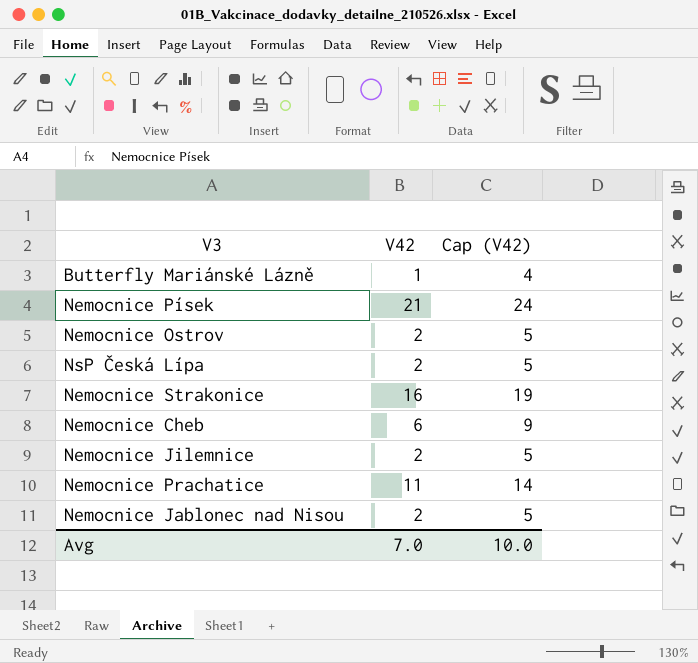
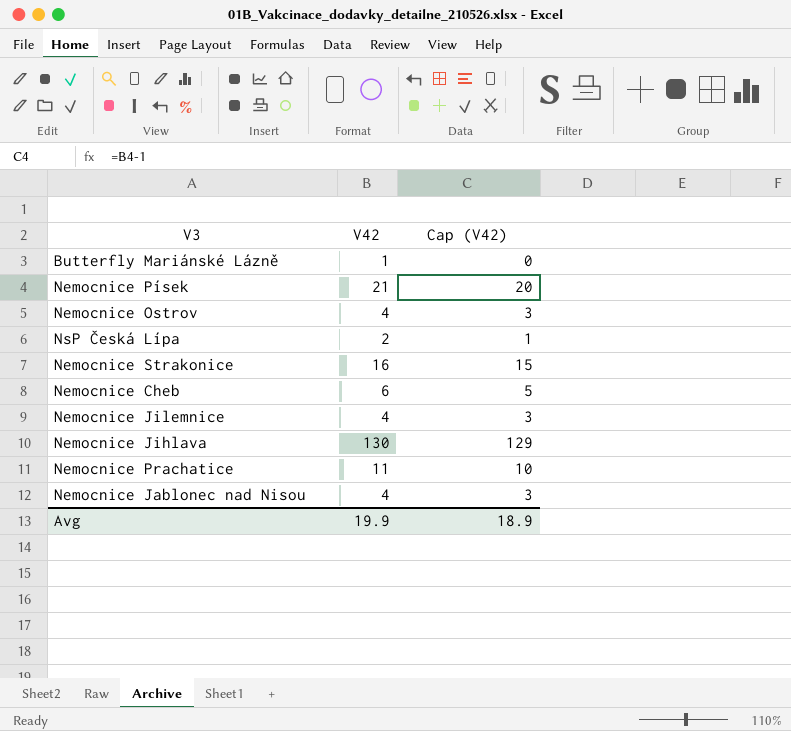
column Cap (V42) | formula: [V42] + 3 -> [V42] - 1
Nemocnice Ostrov | V42: 2 -> 4
Nemocnice Jilemnice | V42: 2 -> 4
row Nemocnice Jihlava: none -> 130 | 129
Nemocnice Jablonec nad Nisou | V42: 2 -> 4
Avg | V42: 7.0 -> 19.9
Avg | Cap (V42): 10.0 -> 18.9

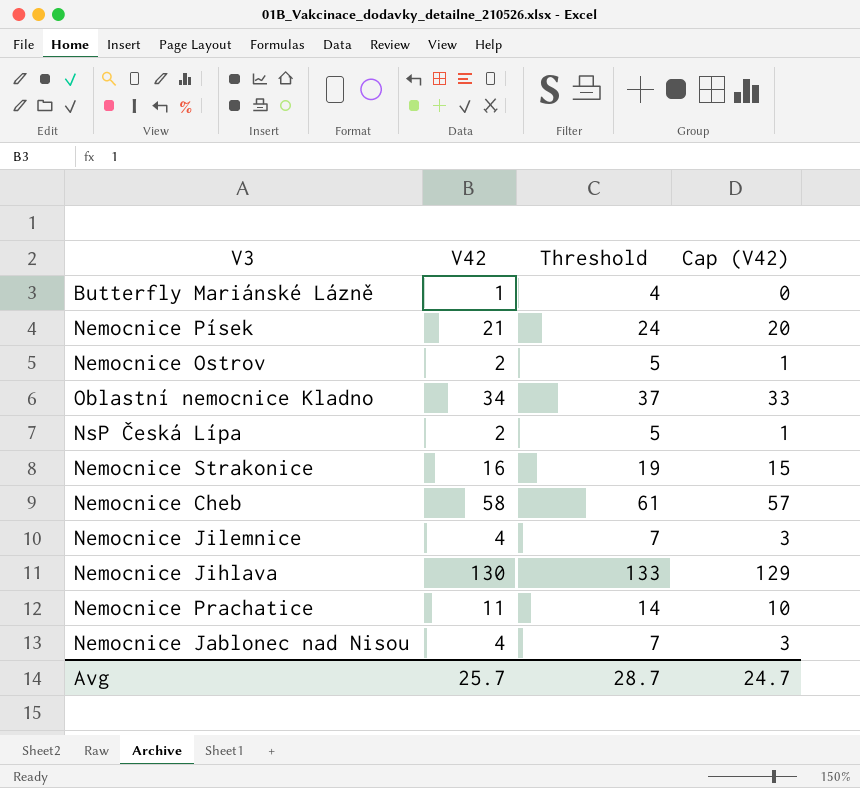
column Threshold | formula: none -> [V42] + 3
Nemocnice Ostrov | V42: 4 -> 2
Nemocnice Ostrov | Cap (V42): 3 -> 1
row Oblastní nemocnice Kladno: none -> 34 | 37 | 33
Nemocnice Cheb | V42: 6 -> 58
Nemocnice Cheb | Cap (V42): 5 -> 57
Avg | V42: 19.9 -> 25.7
Avg | Cap (V42): 18.9 -> 24.7

